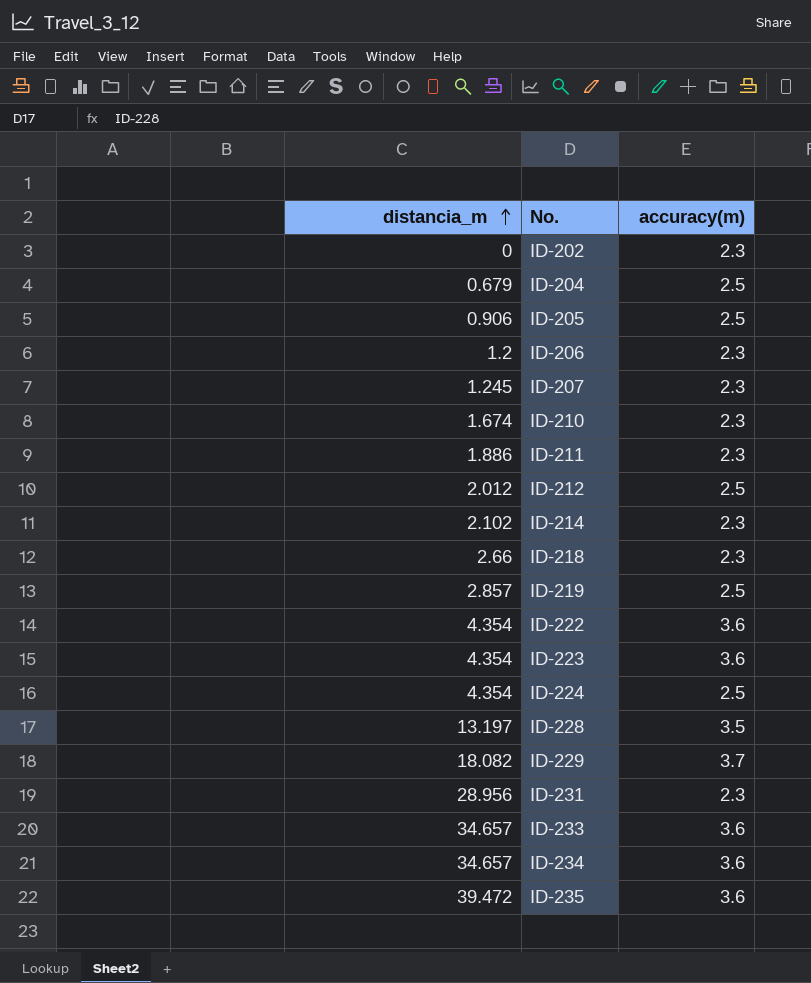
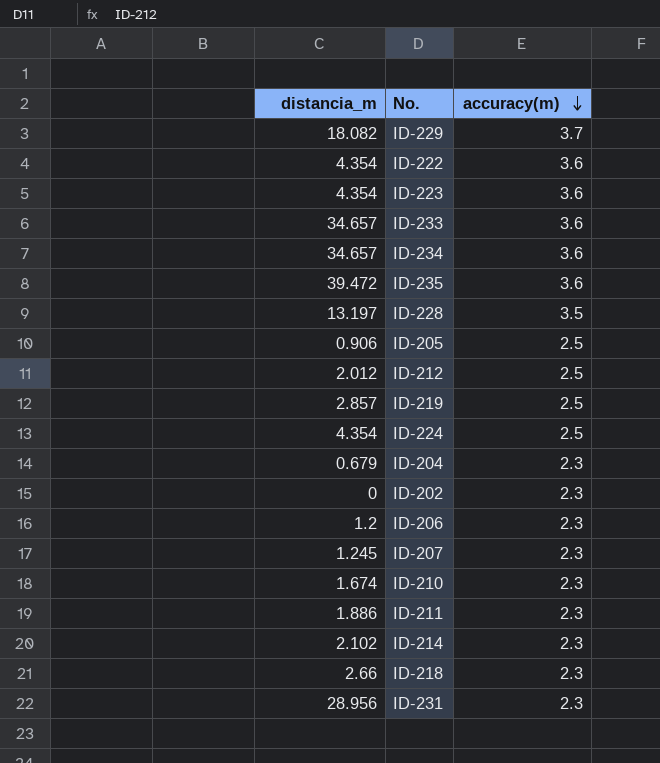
row order: distancia_m ascending -> accuracy(m) descending
ID-204 | accuracy(m): 2.5 -> 2.3

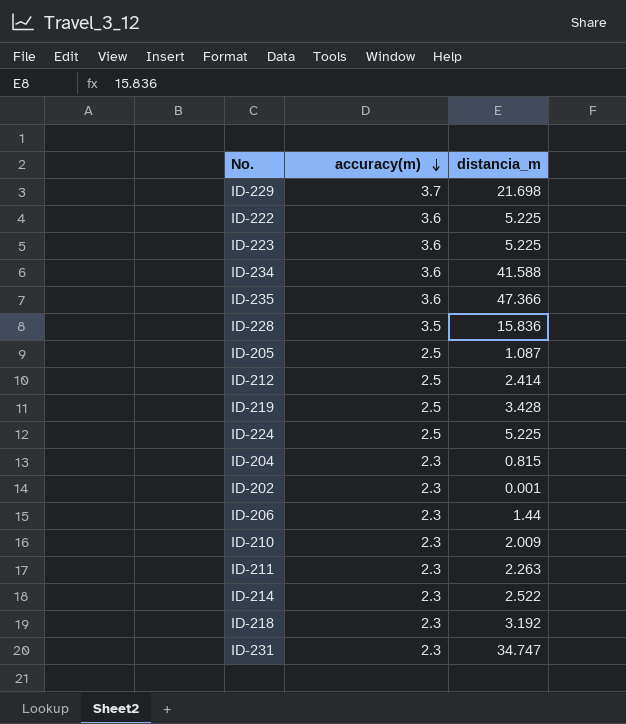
column distancia_m | position: 1 -> 3
row ID-233: 34.657 | 3.6 -> none
row ID-207: 1.245 | 2.3 -> none
ID-229 | distancia_m: 18.082 -> 21.698
ID-222 | distancia_m: 4.354 -> 5.225
ID-223 | distancia_m: 4.354 -> 5.225
ID-234 | distancia_m: 34.657 -> 41.588
ID-235 | distancia_m: 39.472 -> 47.366
ID-228 | distancia_m: 13.197 -> 15.836
ID-205 | distancia_m: 0.906 -> 1.087
ID-212 | distancia_m: 2.012 -> 2.414
ID-219 | distancia_m: 2.857 -> 3.428
ID-224 | distancia_m: 4.354 -> 5.225
ID-204 | distancia_m: 0.679 -> 0.815
ID-202 | distancia_m: 0 -> 0.001
ID-206 | distancia_m: 1.2 -> 1.44
ID-210 | distancia_m: 1.674 -> 2.009
ID-211 | distancia_m: 1.886 -> 2.263
ID-214 | distancia_m: 2.102 -> 2.522
ID-218 | distancia_m: 2.66 -> 3.192
ID-231 | distancia_m: 28.956 -> 34.747

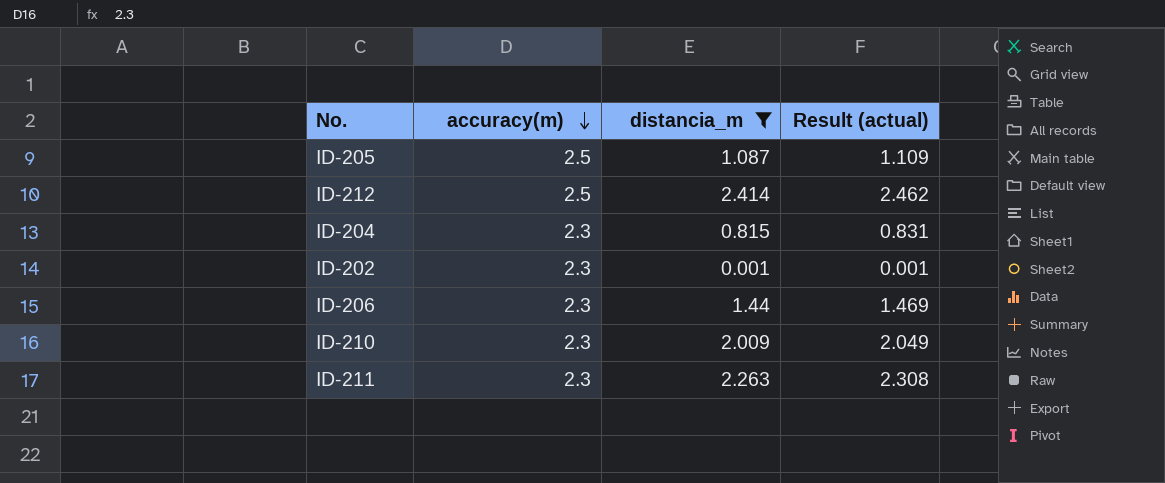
filter: none -> distancia_m <= 2.414
column Result (actual) | formula: none -> [distancia_m] * 1.02

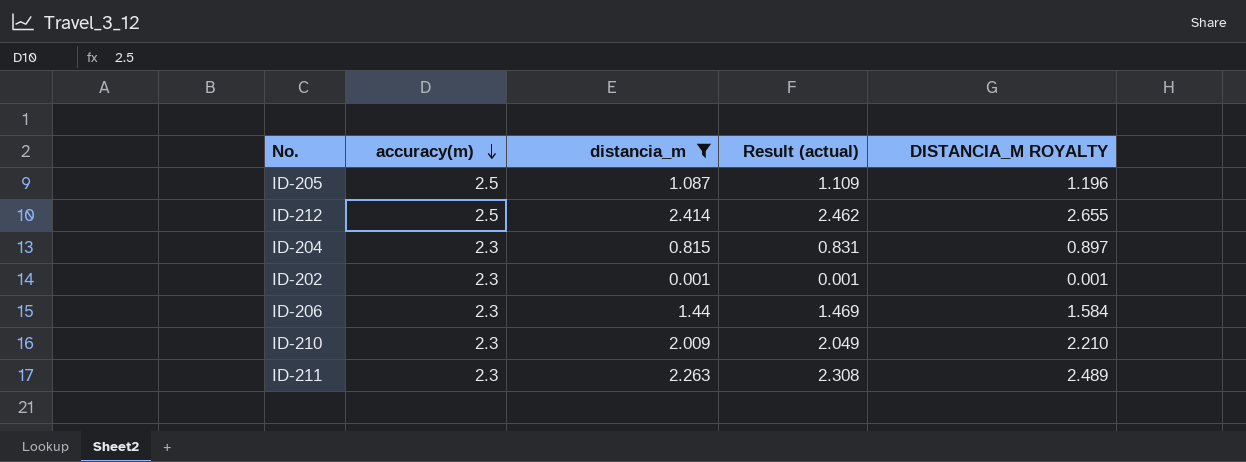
column DISTANCIA_M ROYALTY | formula: none -> [distancia_m] * 1.1

